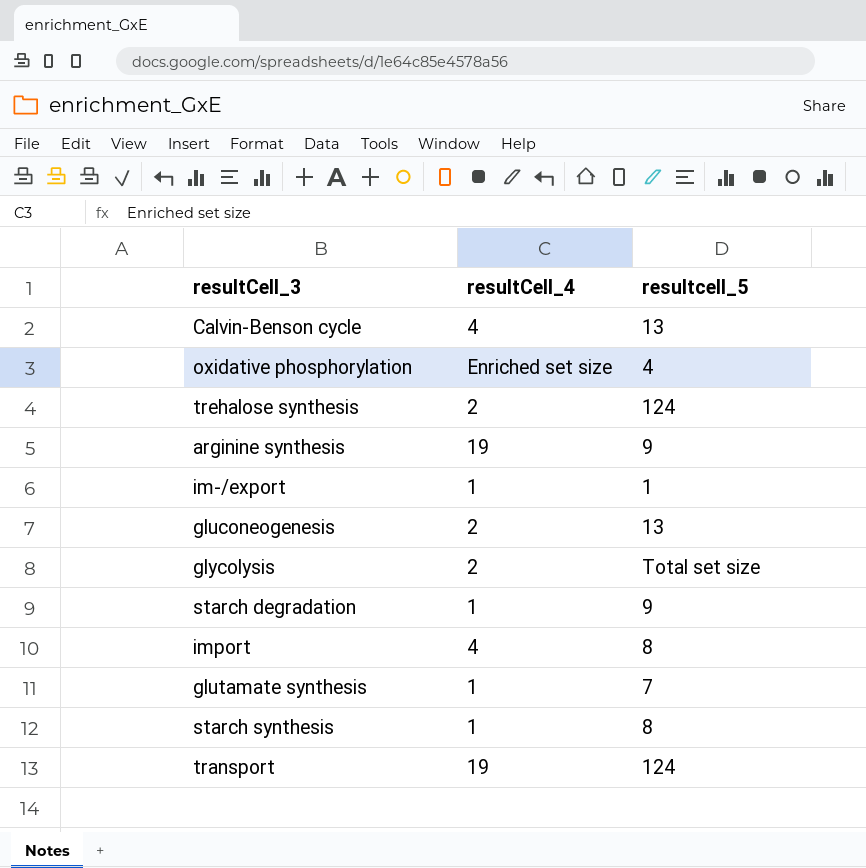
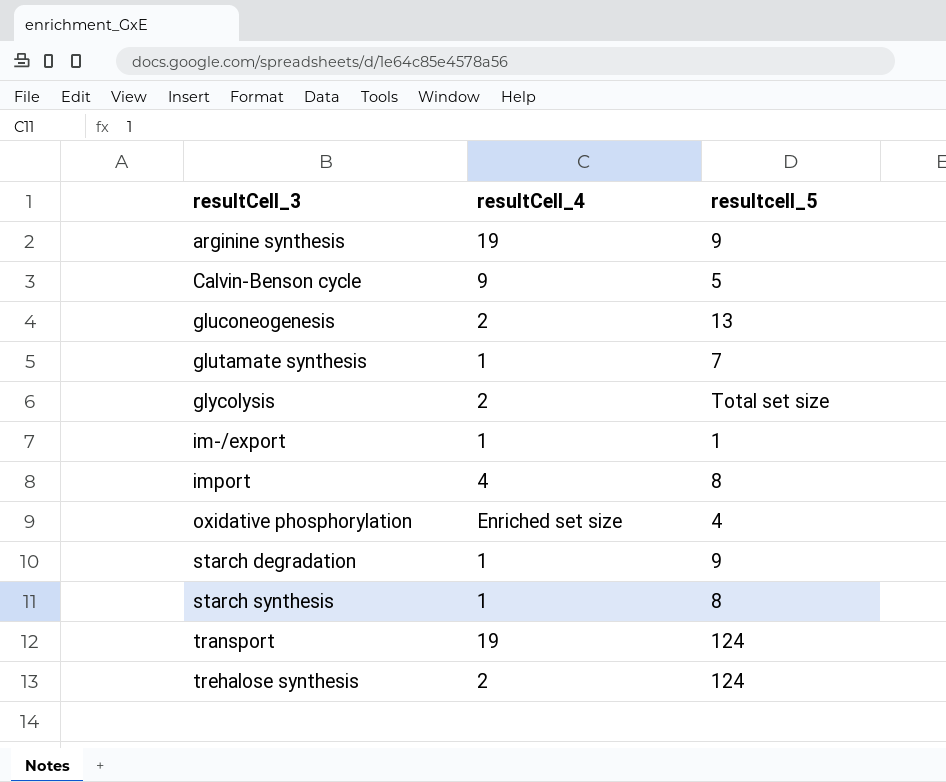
row order: none -> resultCell_3 ascending
Calvin-Benson cycle | resultCell_4: 4 -> 9
Calvin-Benson cycle | resultcell_5: 13 -> 5

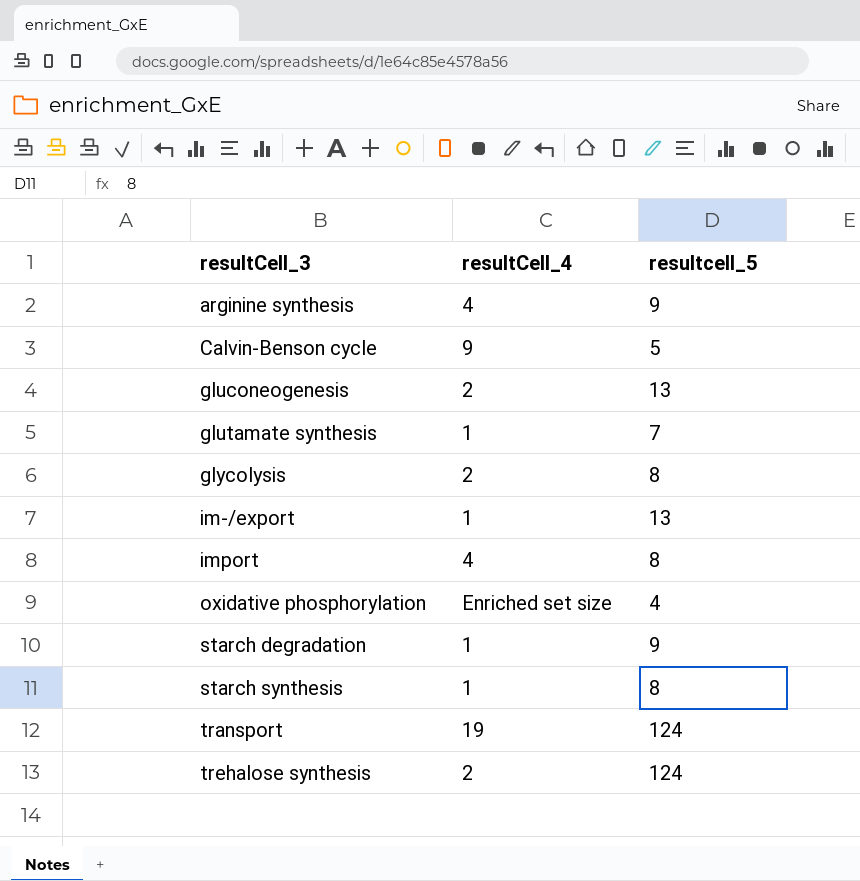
arginine synthesis | resultCell_4: 19 -> 4
glycolysis | resultcell_5: Total set size -> 8
im-/export | resultcell_5: 1 -> 13

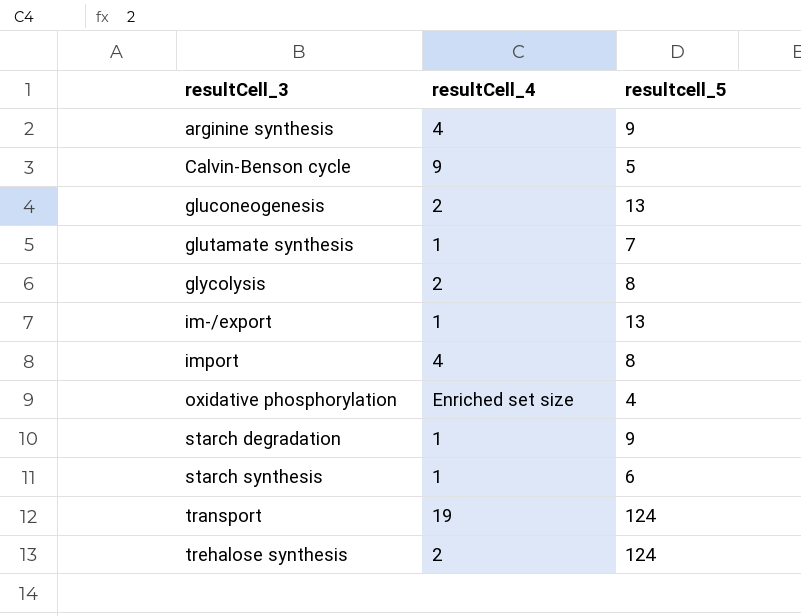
starch synthesis | resultcell_5: 8 -> 6

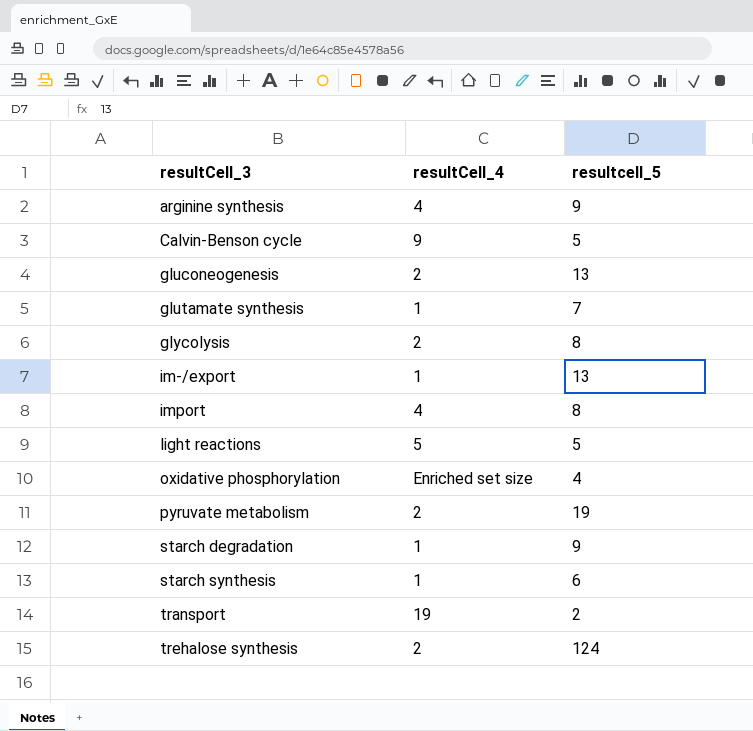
row light reactions: none -> 5 | 5
row pyruvate metabolism: none -> 2 | 19
transport | resultcell_5: 124 -> 2

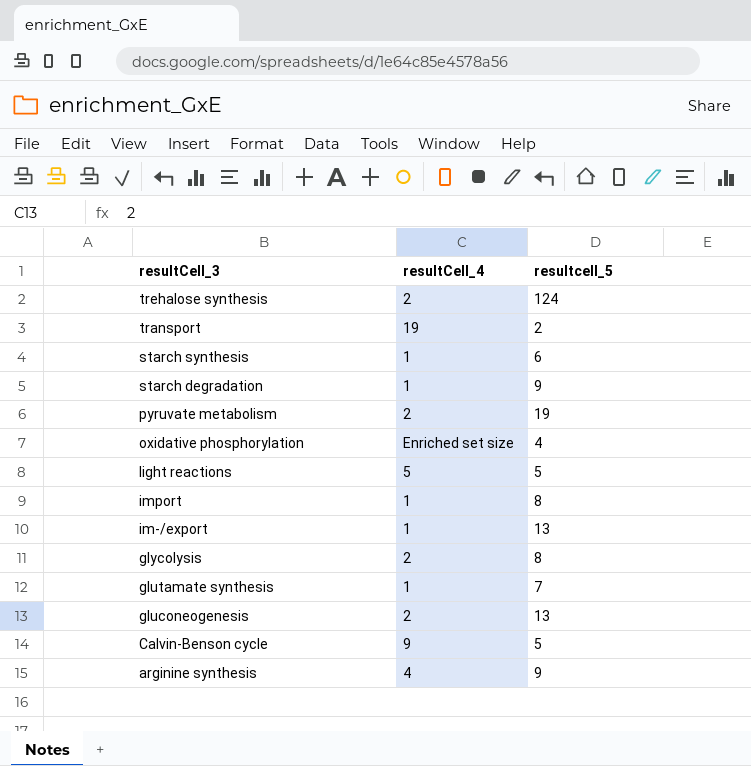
row order: resultCell_3 ascending -> resultCell_3 descending
import | resultCell_4: 4 -> 1

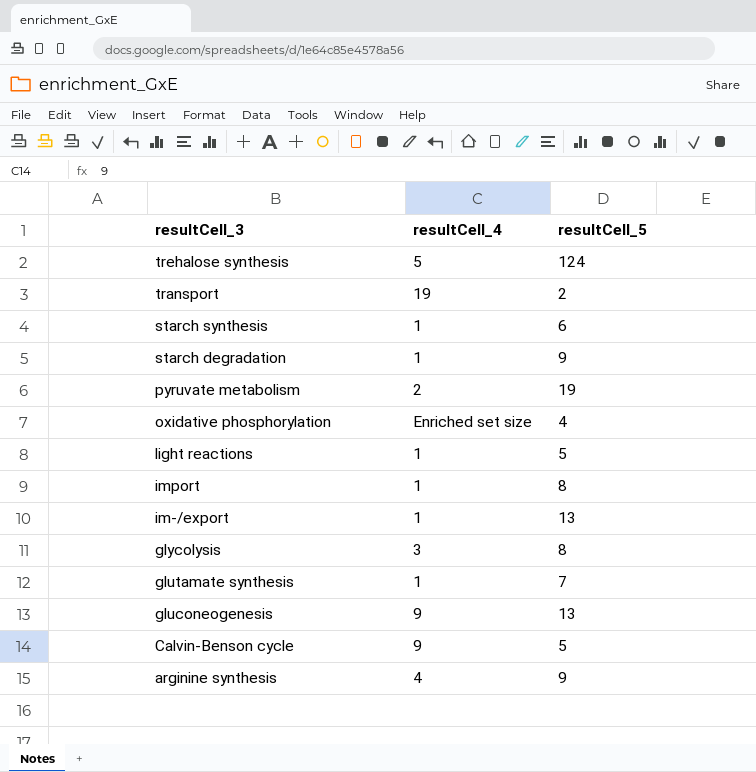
column name: resultcell_5 -> resultCell_5
trehalose synthesis | resultCell_4: 2 -> 5
light reactions | resultCell_4: 5 -> 1
glycolysis | resultCell_4: 2 -> 3
gluconeogenesis | resultCell_4: 2 -> 9

